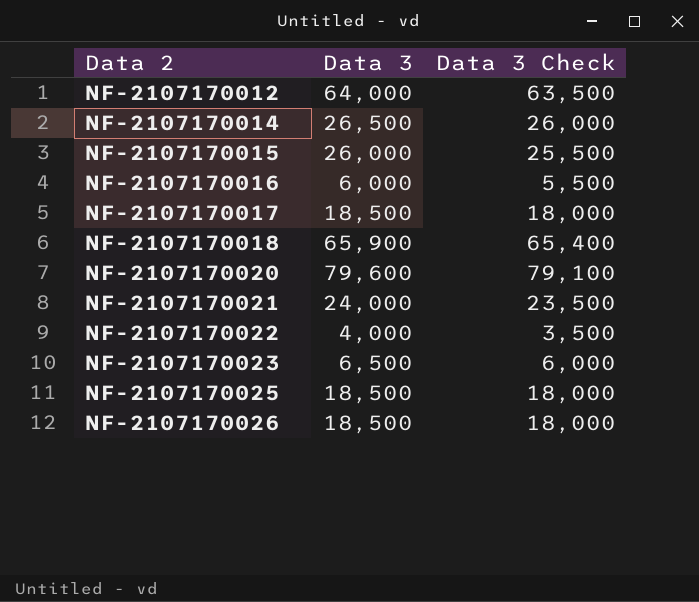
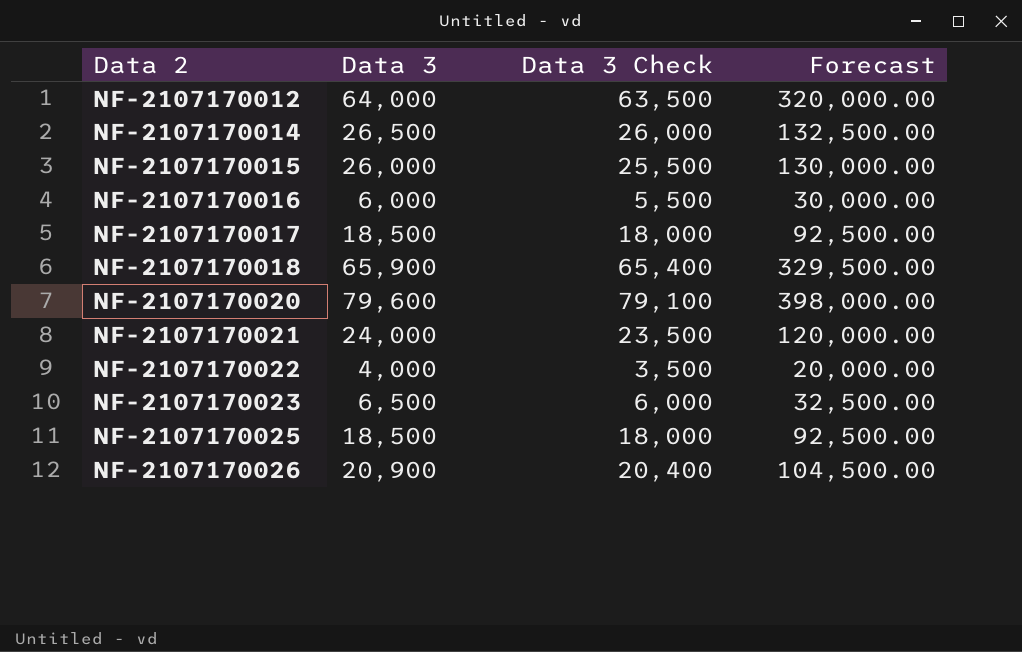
column Forecast | formula: none -> [Data 3] * 5
NF-2107170026 | Data 3: 18,500 -> 20,900
NF-2107170026 | Data 3 Check: 18,000 -> 20,400

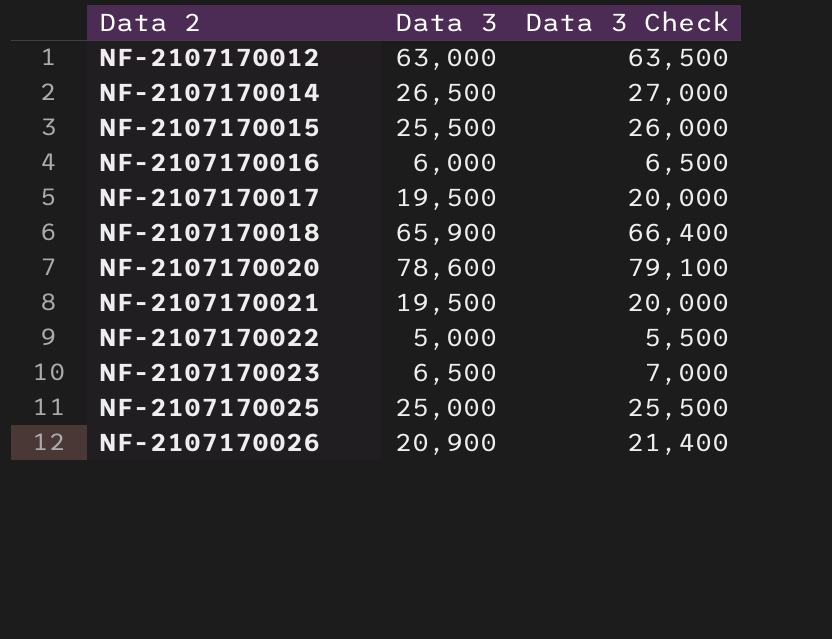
column Forecast | formula: [Data 3] * 5 -> none
column Data 3 Check | formula: [Data 3] - 500 -> [Data 3] + 500
NF-2107170012 | Data 3: 64,000 -> 63,000
NF-2107170015 | Data 3: 26,000 -> 25,500
NF-2107170017 | Data 3: 18,500 -> 19,500
NF-2107170020 | Data 3: 79,600 -> 78,600
NF-2107170021 | Data 3: 24,000 -> 19,500
NF-2107170022 | Data 3: 4,000 -> 5,000
NF-2107170025 | Data 3: 18,500 -> 25,000

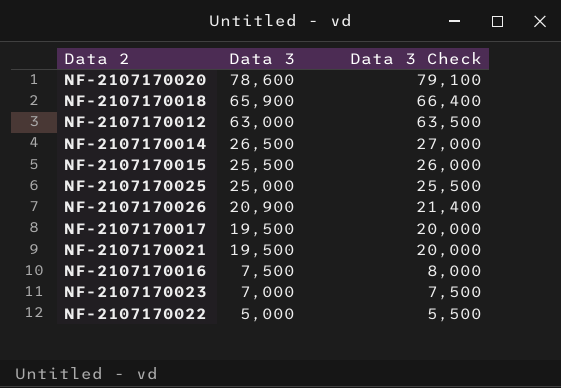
row order: Data 2 ascending -> Data 3 descending
NF-2107170016 | Data 3: 6,000 -> 7,500
NF-2107170016 | Data 3 Check: 6,500 -> 8,000
NF-2107170023 | Data 3: 6,500 -> 7,000
NF-2107170023 | Data 3 Check: 7,000 -> 7,500

